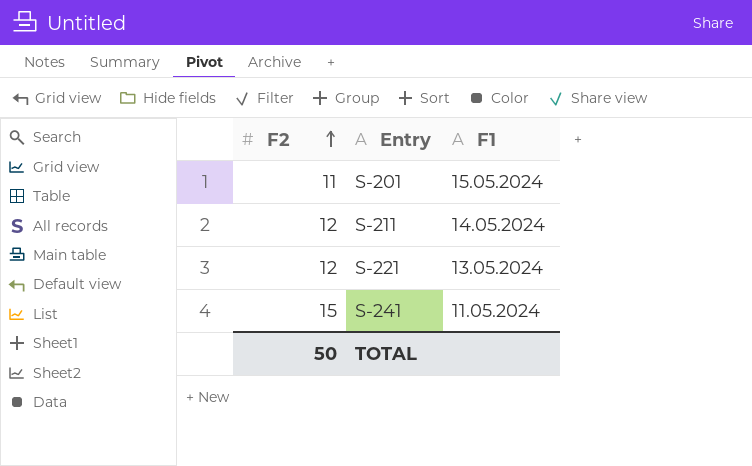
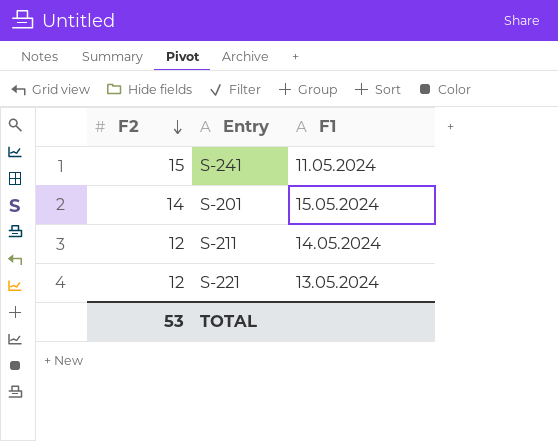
row order: F2 ascending -> F2 descending
S-201 | F2: 11 -> 14
TOTAL | F2: 50 -> 53

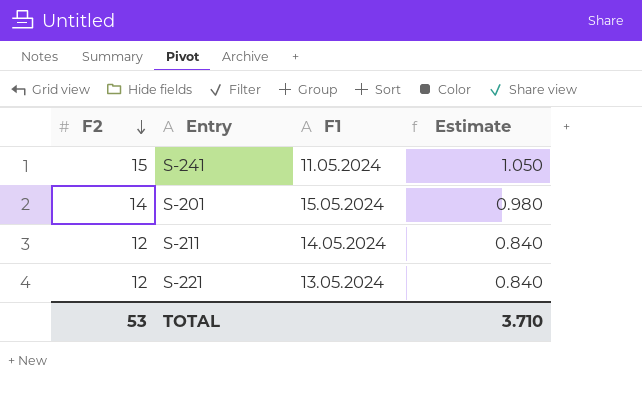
column Estimate | formula: none -> [F2] * 0.07

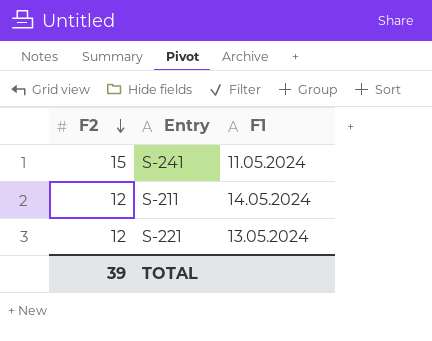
column Estimate | formula: [F2] * 0.07 -> none
row S-201: 14 | 15.05.2024 | 0.980 -> none
TOTAL | F2: 53 -> 39

